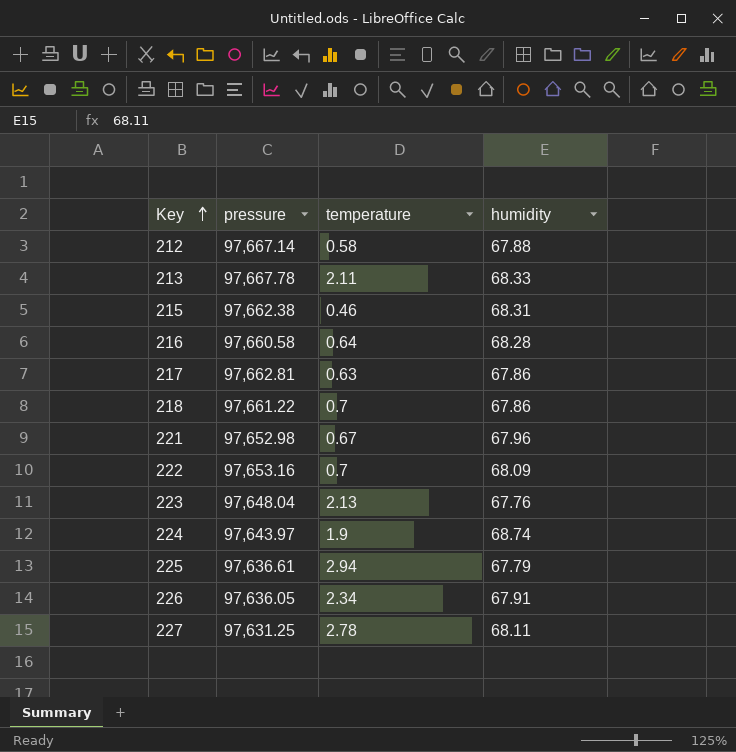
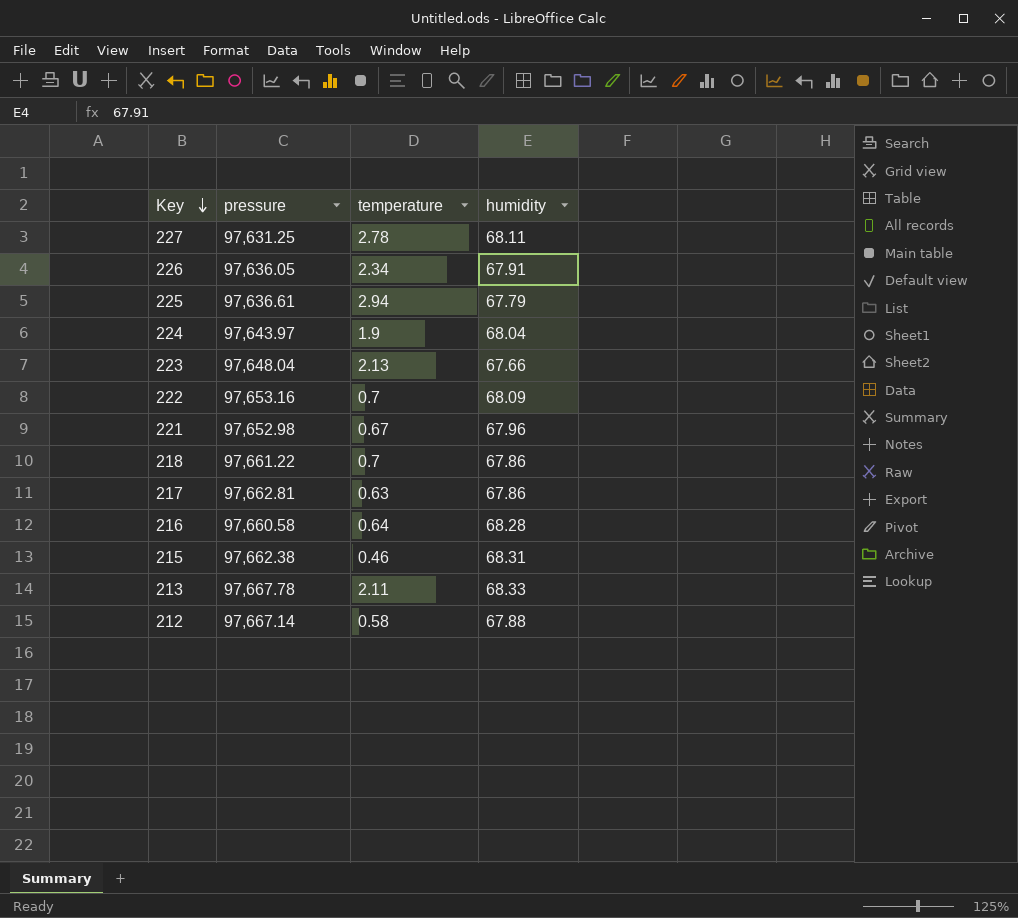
row order: Key ascending -> Key descending
224 | humidity: 68.74 -> 68.04
223 | humidity: 67.76 -> 67.66

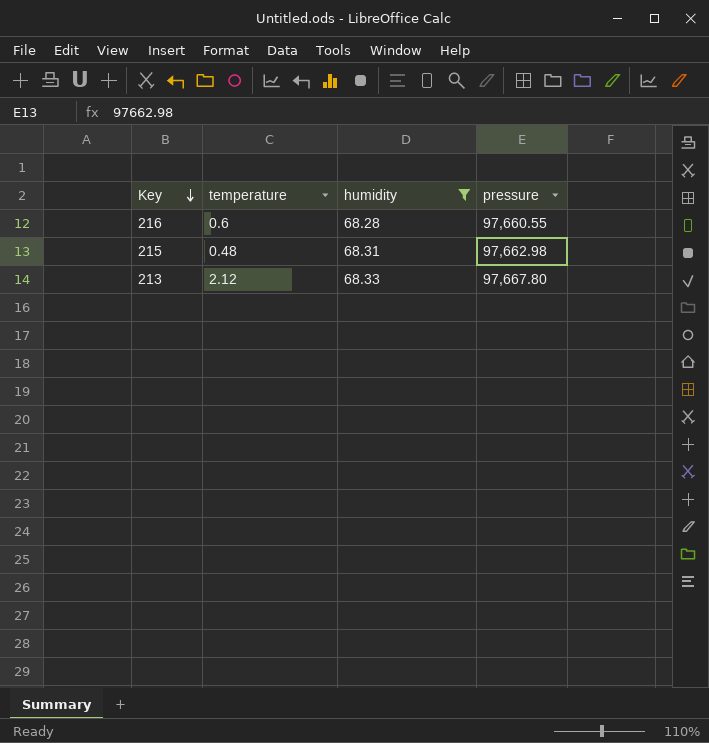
filter: none -> humidity >= 68.28
column pressure | position: 2 -> 4
216 | temperature: 0.64 -> 0.6
216 | pressure: 97,660.58 -> 97,660.55
215 | temperature: 0.46 -> 0.48
215 | pressure: 97,662.38 -> 97,662.98
213 | temperature: 2.11 -> 2.12
213 | pressure: 97,667.78 -> 97,667.80

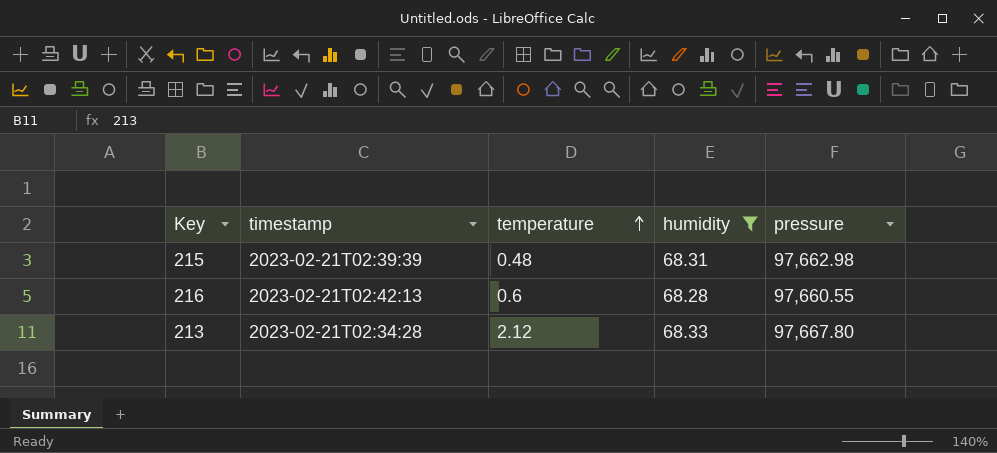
row order: Key descending -> temperature ascending
column timestamp | position: none -> 2

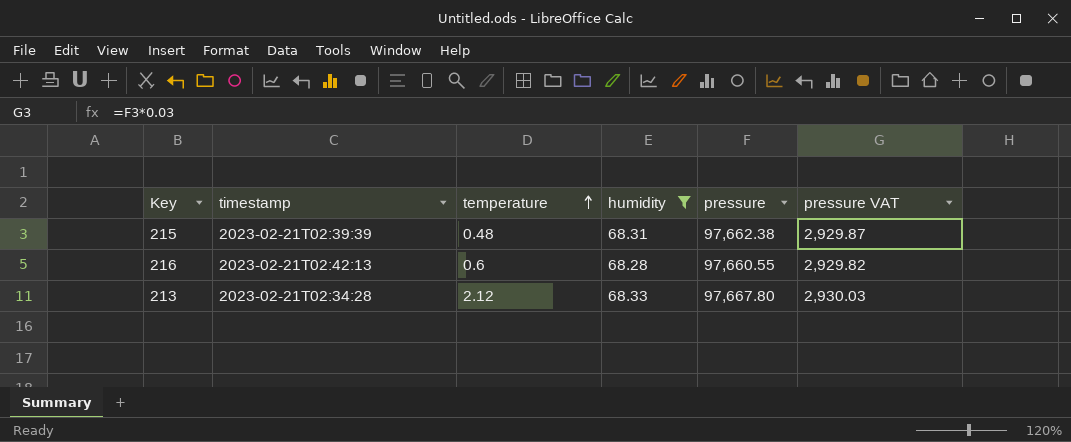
column pressure VAT | formula: none -> [pressure] * 0.03
215 | pressure: 97,662.98 -> 97,662.38

